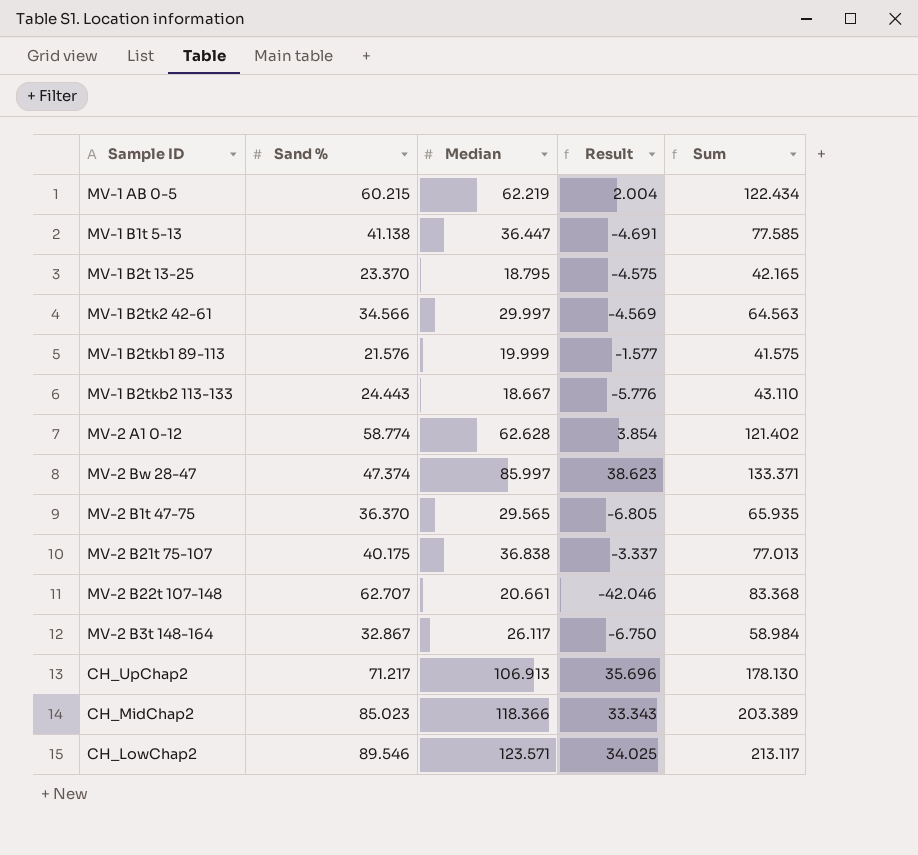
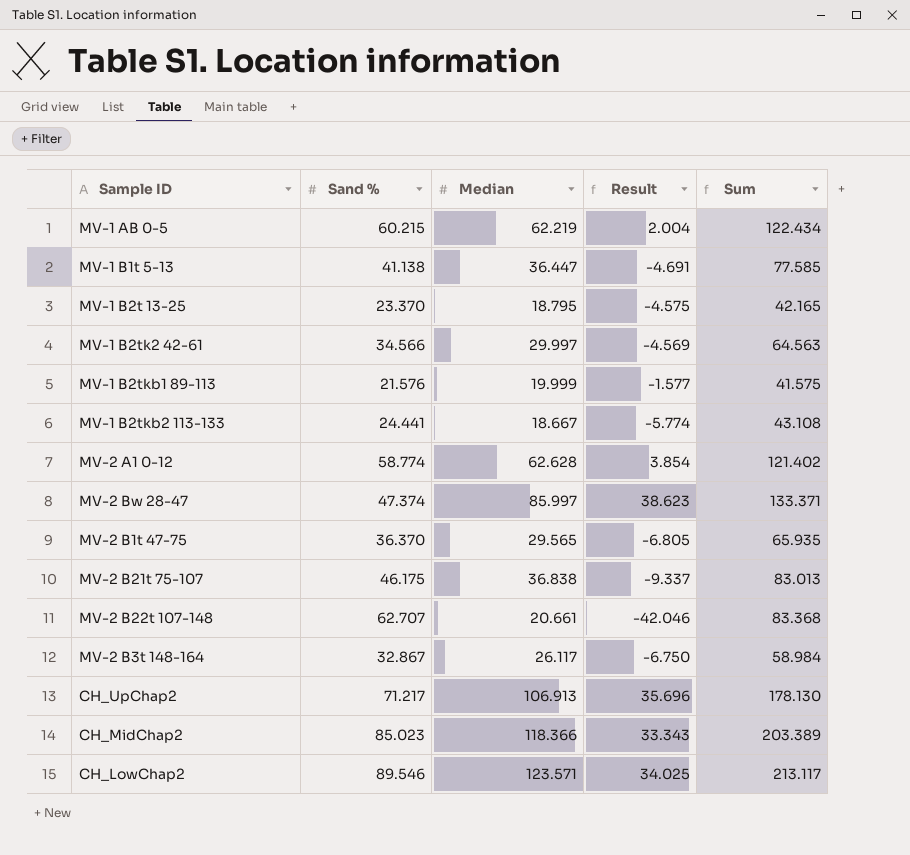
MV-1 B2tkb2 113-133 | Sand %: 24.443 -> 24.441
MV-1 B2tkb2 113-133 | Result: -5.776 -> -5.774
MV-1 B2tkb2 113-133 | Sum: 43.110 -> 43.108
MV-2 B21t 75-107 | Sand %: 40.175 -> 46.175
MV-2 B21t 75-107 | Result: -3.337 -> -9.337
MV-2 B21t 75-107 | Sum: 77.013 -> 83.013

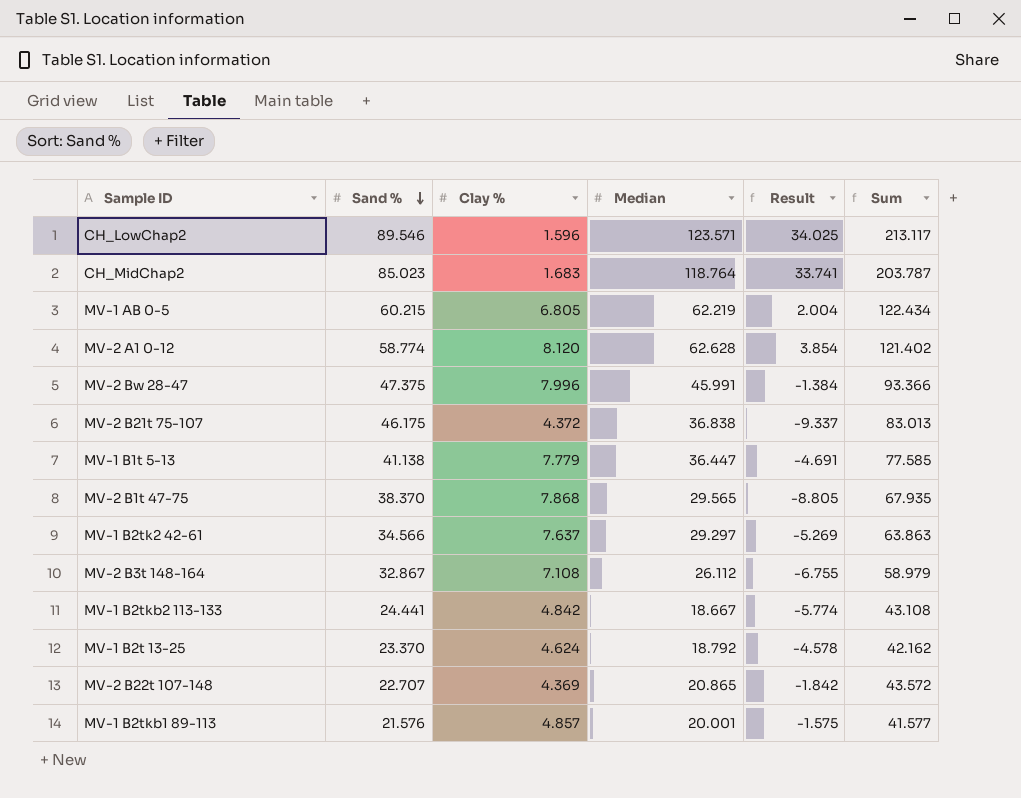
row order: none -> Sand % descending
column Clay % | position: none -> 3
row CH_UpChap2: 71.217 | 106.913 | 35.696 | 178.130 -> none
CH_MidChap2 | Median: 118.366 -> 118.764
CH_MidChap2 | Result: 33.343 -> 33.741
CH_MidChap2 | Sum: 203.389 -> 203.787
MV-2 Bw 28-47 | Sand %: 47.374 -> 47.375
MV-2 Bw 28-47 | Median: 85.997 -> 45.991
MV-2 Bw 28-47 | Result: 38.623 -> -1.384
MV-2 Bw 28-47 | Sum: 133.371 -> 93.366
MV-2 B1t 47-75 | Sand %: 36.370 -> 38.370
MV-2 B1t 47-75 | Result: -6.805 -> -8.805
MV-2 B1t 47-75 | Sum: 65.935 -> 67.935
MV-1 B2tk2 42-61 | Median: 29.997 -> 29.297
MV-1 B2tk2 42-61 | Result: -4.569 -> -5.269
MV-1 B2tk2 42-61 | Sum: 64.563 -> 63.863
MV-2 B3t 148-164 | Median: 26.117 -> 26.112
MV-2 B3t 148-164 | Result: -6.750 -> -6.755
MV-2 B3t 148-164 | Sum: 58.984 -> 58.979
MV-1 B2t 13-25 | Median: 18.795 -> 18.792
MV-1 B2t 13-25 | Result: -4.575 -> -4.578
MV-1 B2t 13-25 | Sum: 42.165 -> 42.162
MV-2 B22t 107-148 | Sand %: 62.707 -> 22.707
MV-2 B22t 107-148 | Median: 20.661 -> 20.865
MV-2 B22t 107-148 | Result: -42.046 -> -1.842
MV-2 B22t 107-148 | Sum: 83.368 -> 43.572
MV-1 B2tkb1 89-113 | Median: 19.999 -> 20.001
MV-1 B2tkb1 89-113 | Result: -1.577 -> -1.575
MV-1 B2tkb1 89-113 | Sum: 41.575 -> 41.577

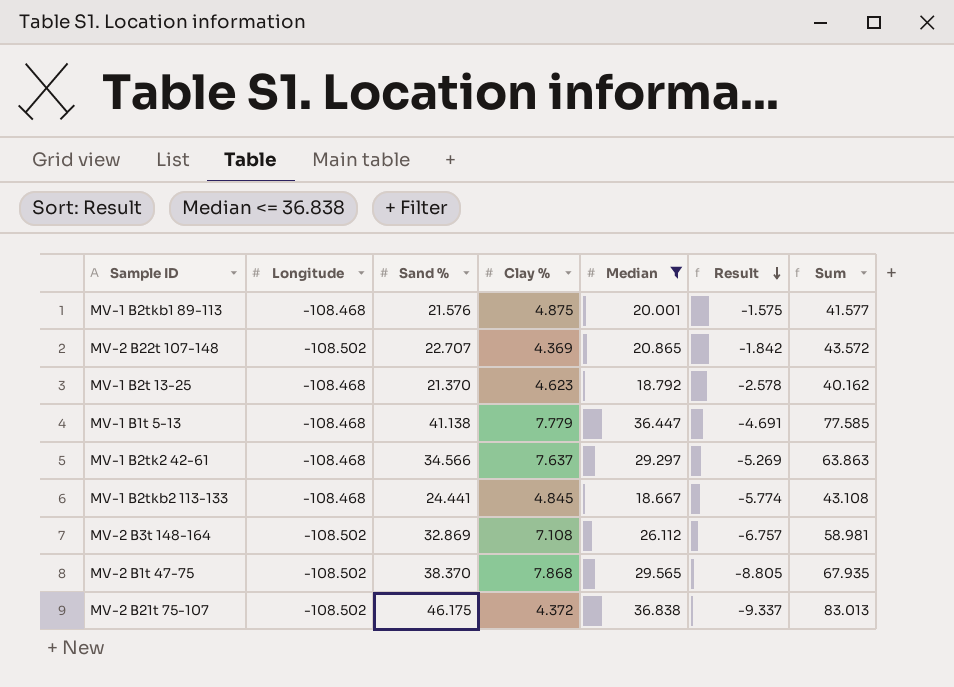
filter: none -> Median <= 36.838
row order: Sand % descending -> Result descending
column Longitude | position: none -> 2
MV-1 B2tkb1 89-113 | Clay %: 4.857 -> 4.875
MV-1 B2t 13-25 | Sand %: 23.370 -> 21.370
MV-1 B2t 13-25 | Clay %: 4.624 -> 4.623
MV-1 B2t 13-25 | Result: -4.578 -> -2.578
MV-1 B2t 13-25 | Sum: 42.162 -> 40.162
MV-1 B2tkb2 113-133 | Clay %: 4.842 -> 4.845
MV-2 B3t 148-164 | Sand %: 32.867 -> 32.869
MV-2 B3t 148-164 | Result: -6.755 -> -6.757
MV-2 B3t 148-164 | Sum: 58.979 -> 58.981

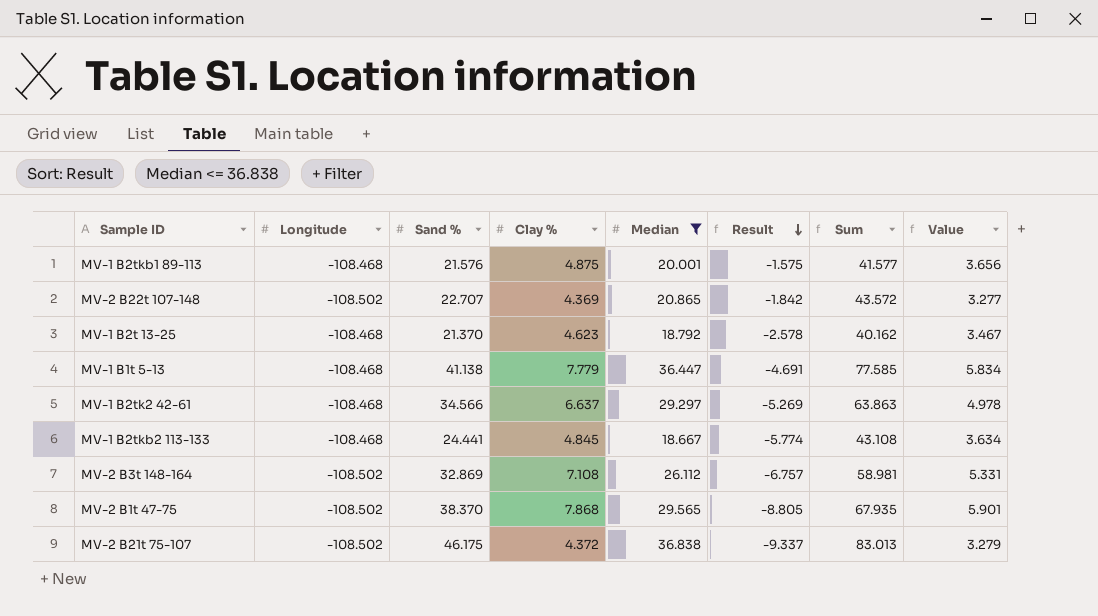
column Value | formula: none -> [Clay %] * 0.75
MV-1 B2tk2 42-61 | Clay %: 7.637 -> 6.637

